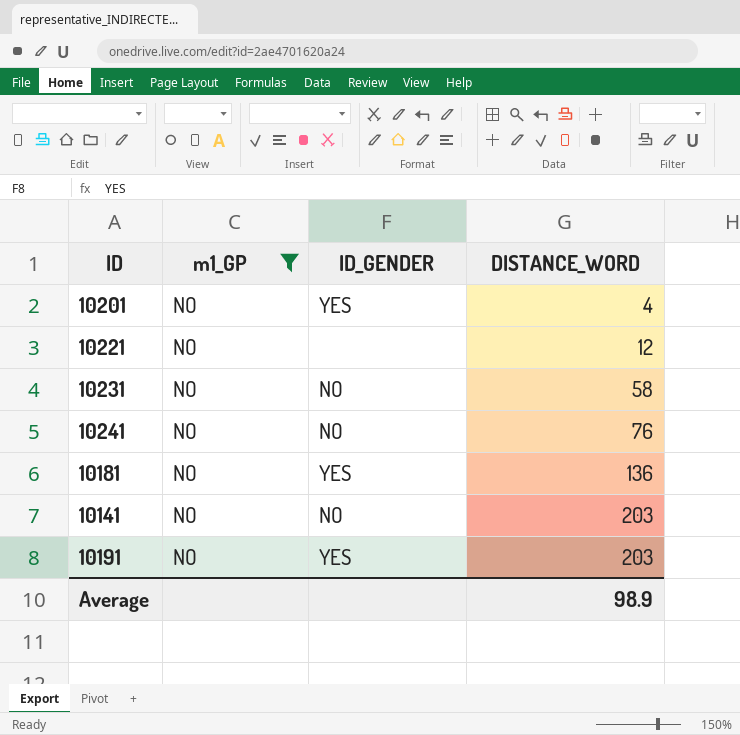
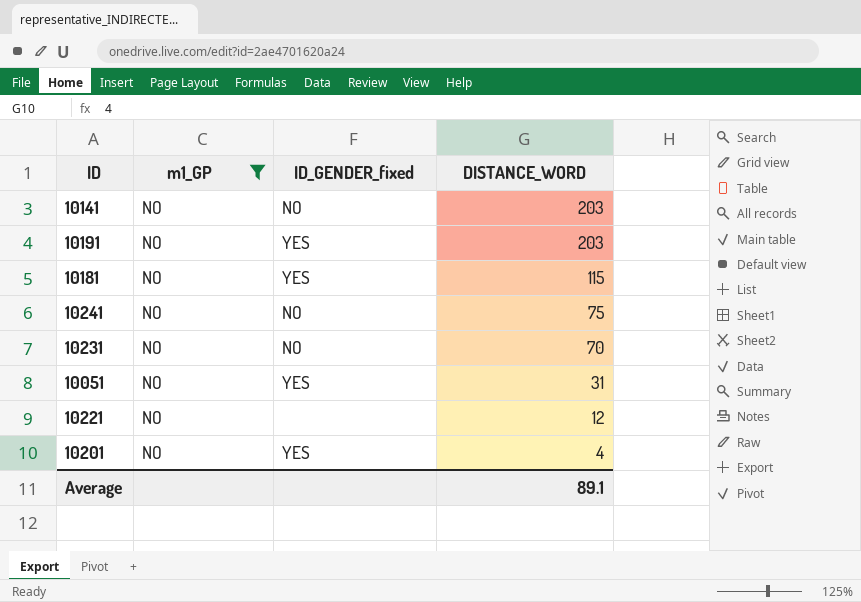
row order: DISTANCE_WORD ascending -> DISTANCE_WORD descending
column name: ID_GENDER -> ID_GENDER_fixed
10181 | DISTANCE_WORD: 136 -> 115
10241 | DISTANCE_WORD: 76 -> 75
10231 | DISTANCE_WORD: 58 -> 70
row 10051: none -> NO | YES | 31
Average | DISTANCE_WORD: 98.9 -> 89.1

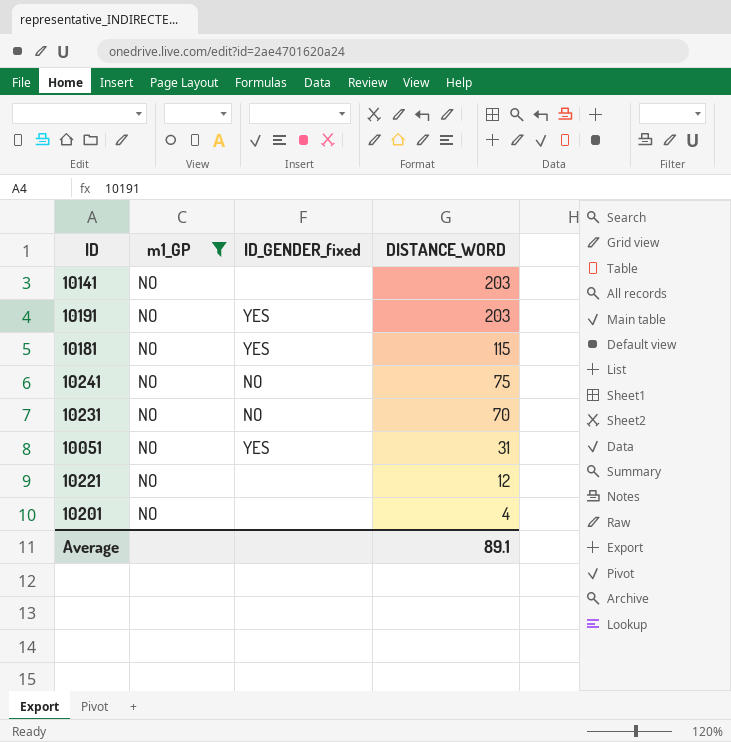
10141 | ID_GENDER_fixed: NO -> none
10201 | ID_GENDER_fixed: YES -> none

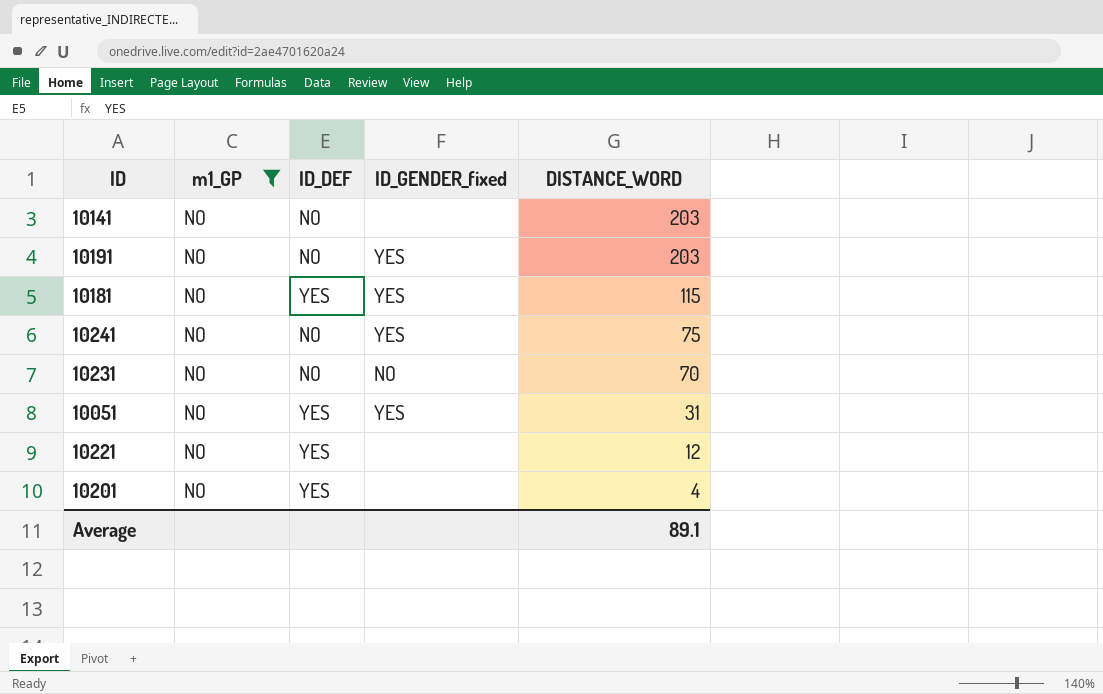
column ID_DEF | position: none -> 3
10241 | ID_GENDER_fixed: NO -> YES

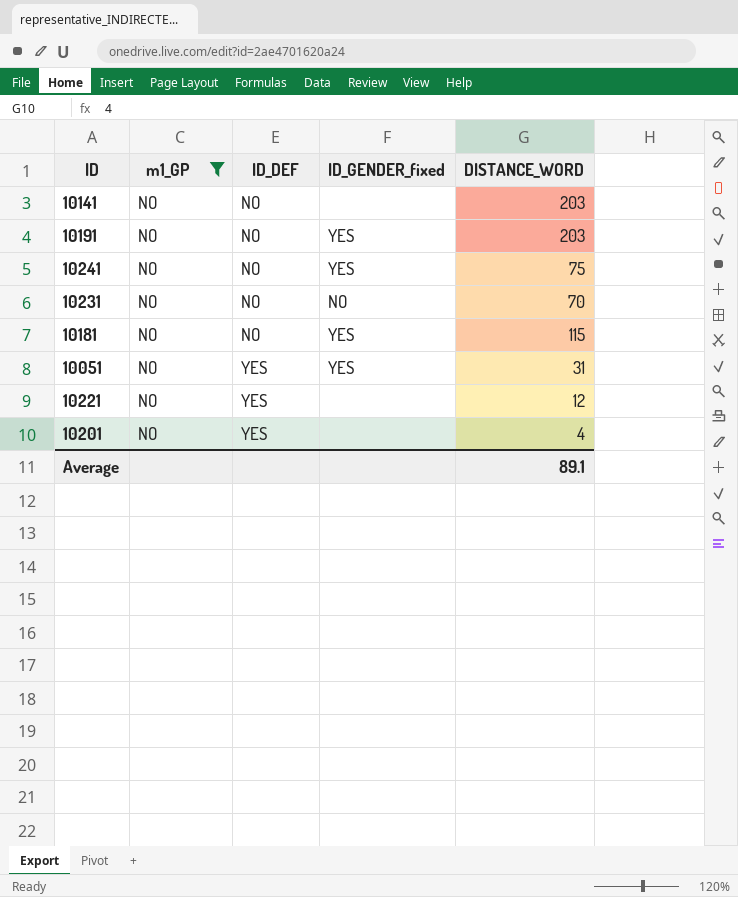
row order: DISTANCE_WORD descending -> ID_DEF ascending
10181 | ID_DEF: YES -> NO

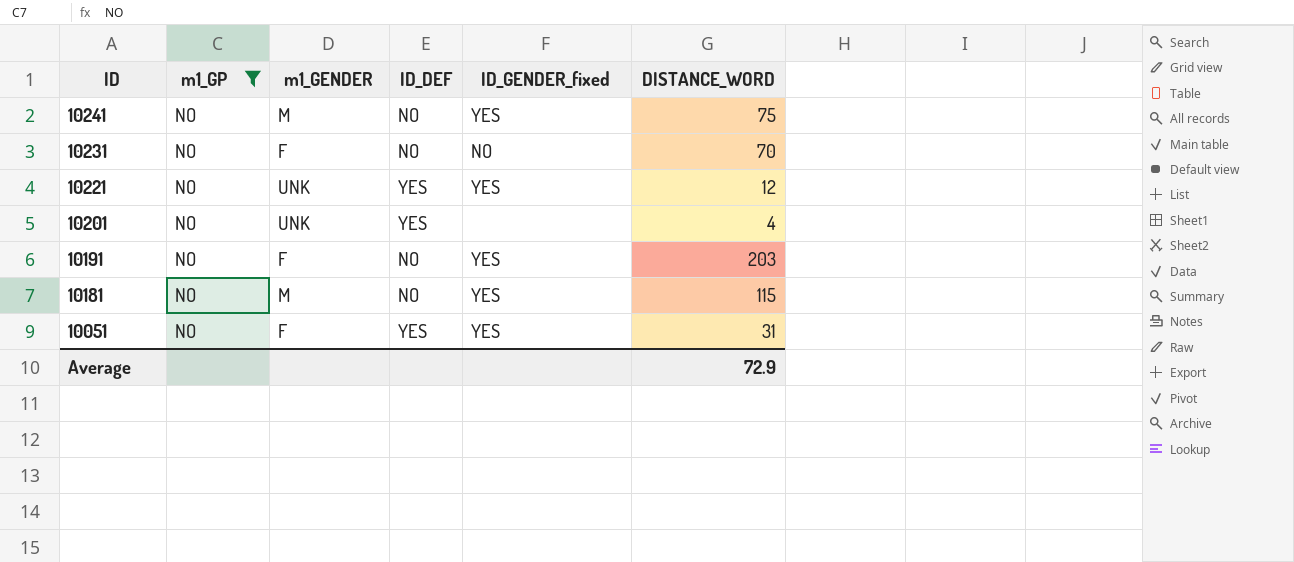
row order: ID_DEF ascending -> ID descending
column m1_GENDER | position: none -> 3
row 10141: NO | NO | none | 203 -> none
10221 | ID_GENDER_fixed: none -> YES
Average | DISTANCE_WORD: 89.1 -> 72.9

